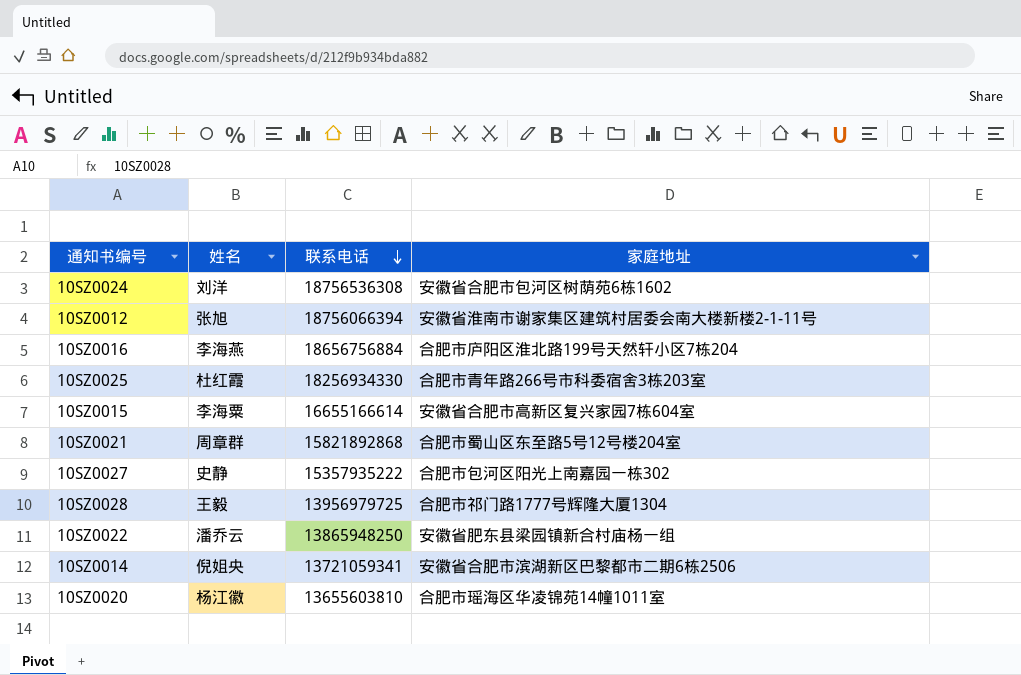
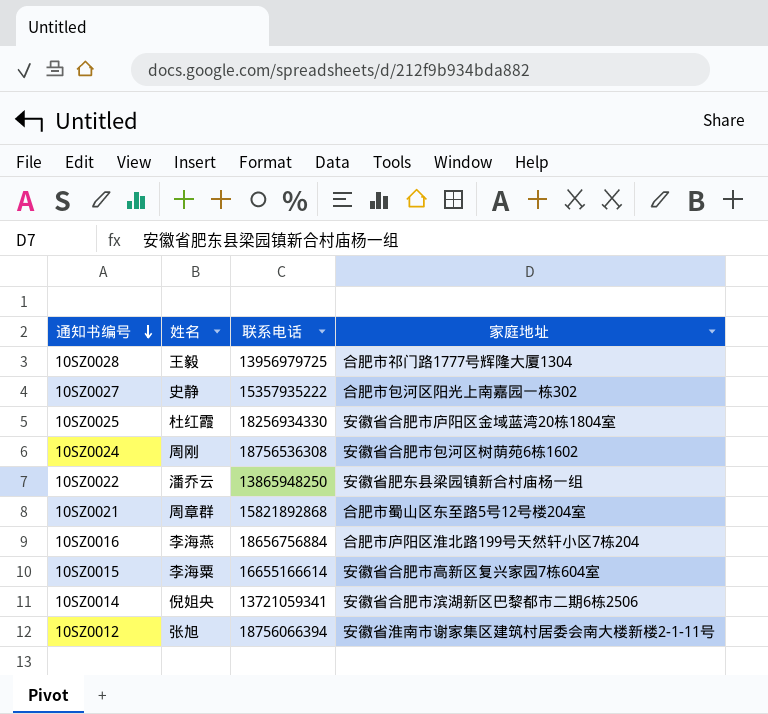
row order: 联系电话 descending -> 通知书编号 descending
row 10SZ0020: 杨江徽 | 13655603810 | 合肥市瑶海区华凌锦苑14幢1011室 -> none
10SZ0025 | 家庭地址: 合肥市青年路266号市科委宿舍3栋203室 -> 安徽省合肥市庐阳区金域蓝湾20栋1804室
10SZ0024 | 姓名: 刘洋 -> 周刚

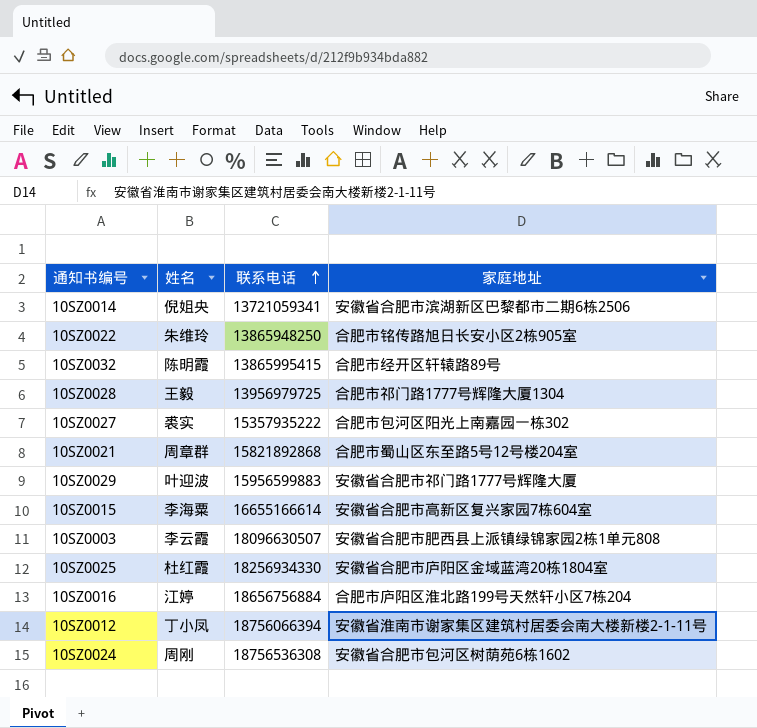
row order: 通知书编号 descending -> 联系电话 ascending
10SZ0022 | 姓名: 潘乔云 -> 朱维玲
10SZ0022 | 家庭地址: 安徽省肥东县梁园镇新合村庙杨一组 -> 合肥市铭传路旭日长安小区2栋905室
row 10SZ0032: none -> 陈明霞 | 13865995415 | 合肥市经开区轩辕路89号
10SZ0027 | 姓名: 史静 -> 裘实
row 10SZ0029: none -> 叶迎波 | 15956599883 | 安徽省合肥市祁门路1777号辉隆大厦
row 10SZ0003: none -> 李云霞 | 18096630507 | 安徽省合肥市肥西县上派镇绿锦家园2栋1单元808
10SZ0016 | 姓名: 李海燕 -> 江婷
10SZ0012 | 姓名: 张旭 -> 丁小凤

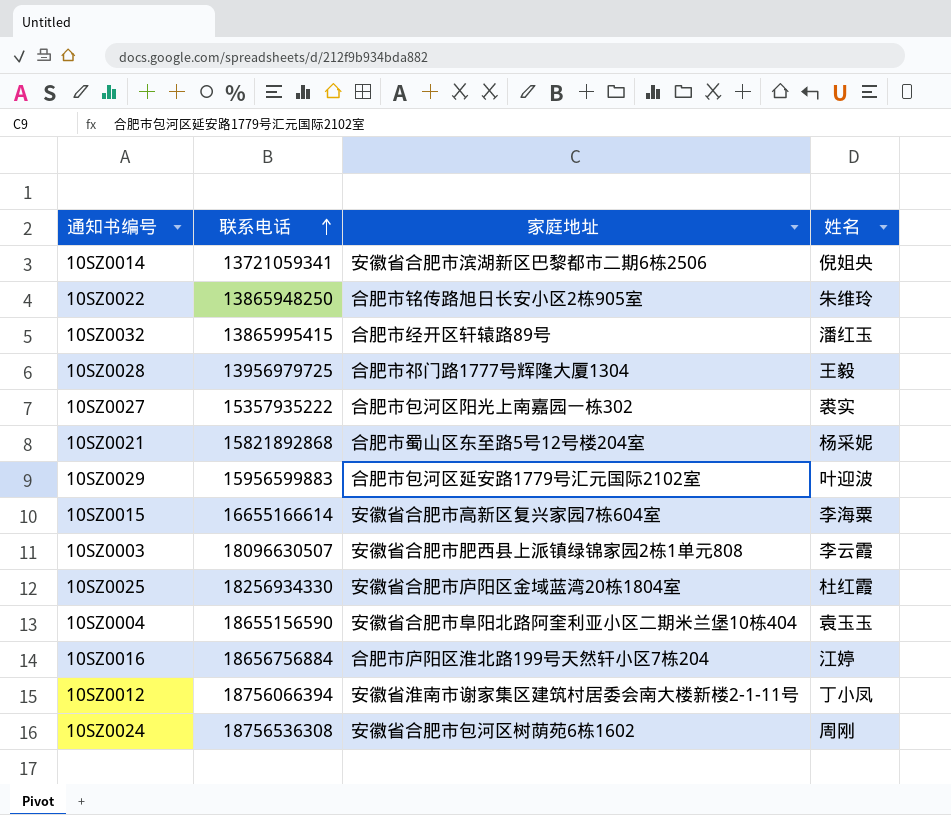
column 姓名 | position: 2 -> 4
10SZ0032 | 姓名: 陈明霞 -> 潘红玉
10SZ0021 | 姓名: 周章群 -> 杨采妮
10SZ0029 | 家庭地址: 安徽省合肥市祁门路1777号辉隆大厦 -> 合肥市包河区延安路1779号汇元国际2102室
row 10SZ0004: none -> 18655156590 | 安徽省合肥市阜阳北路阿奎利亚小区二期米兰堡10栋404 | 袁玉玉

